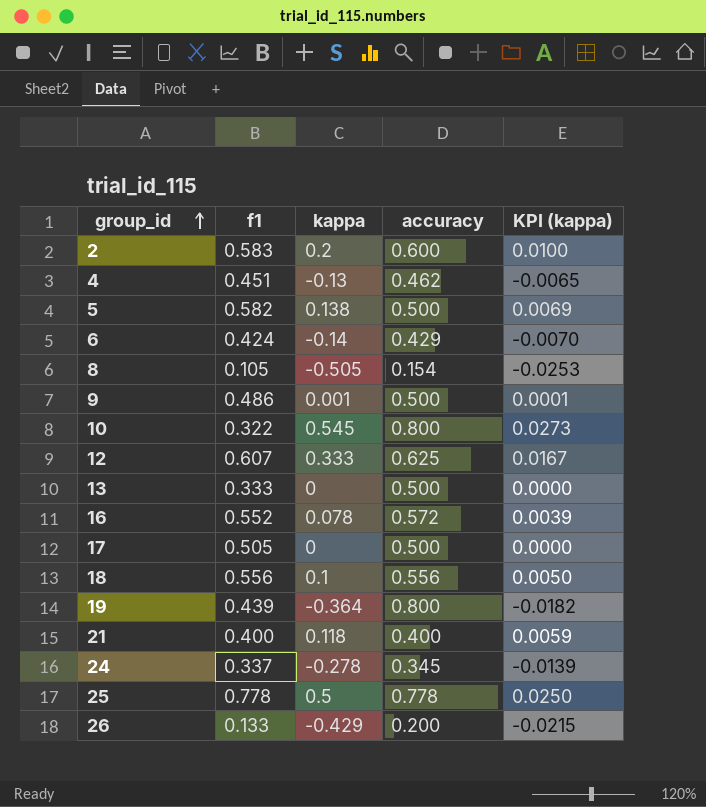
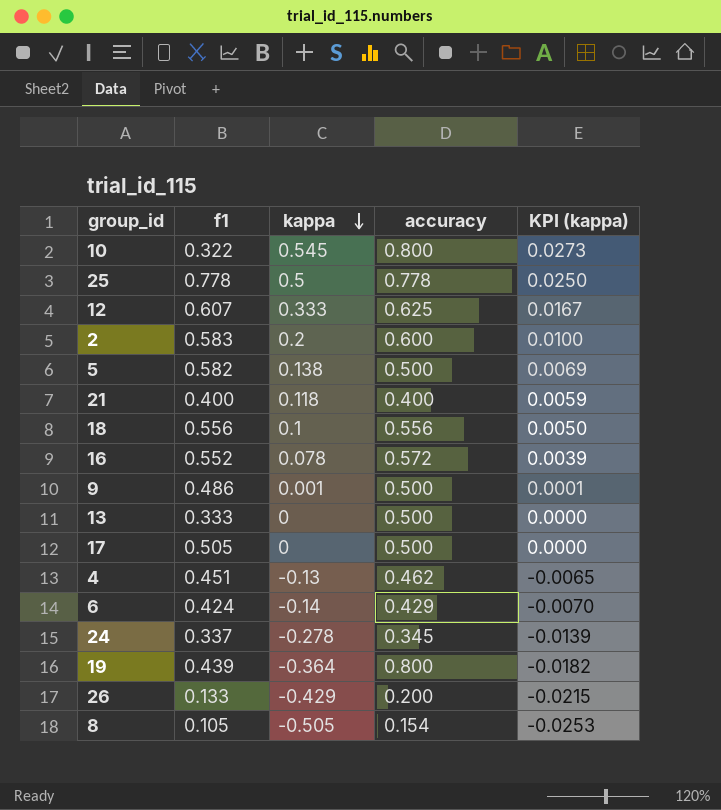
row order: group_id ascending -> kappa descending

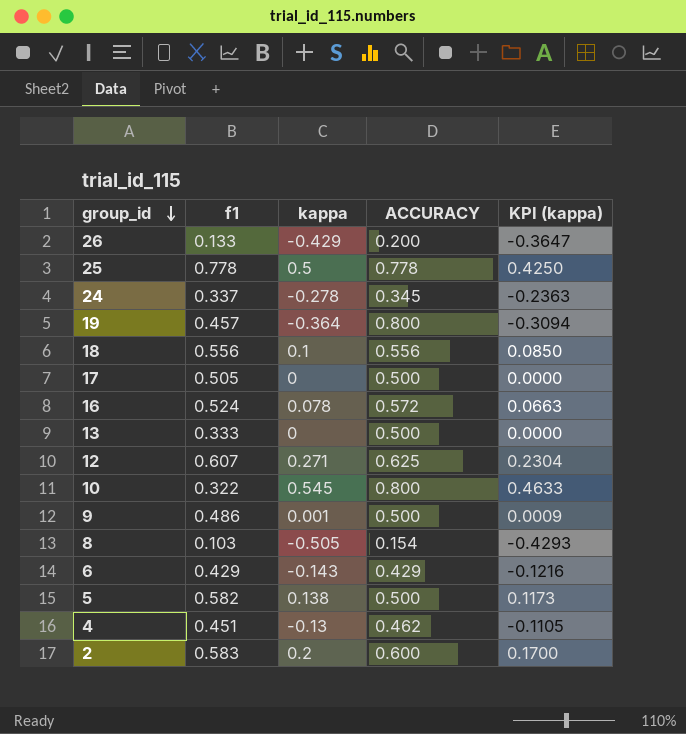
row order: kappa descending -> group_id descending
column name: accuracy -> ACCURACY
column KPI (kappa) | formula: [kappa] * 0.05 -> [kappa] * 0.85
row 21: 0.400 | 0.118 | 0.400 | 0.0059 -> none
19 | f1: 0.439 -> 0.457
16 | f1: 0.552 -> 0.524
12 | kappa: 0.333 -> 0.271
8 | f1: 0.105 -> 0.103
6 | f1: 0.424 -> 0.429
6 | kappa: -0.14 -> -0.143

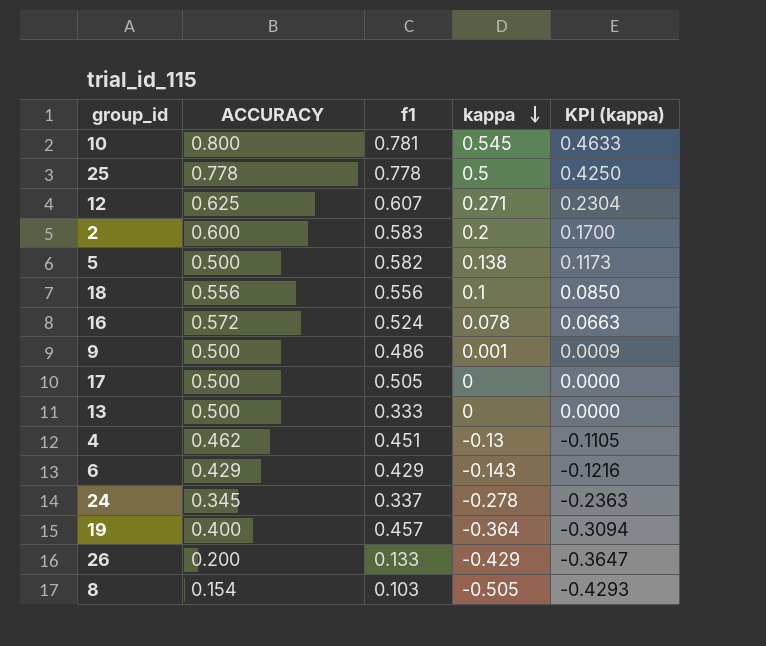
row order: group_id descending -> kappa descending
column ACCURACY | position: 4 -> 2
10 | f1: 0.322 -> 0.781
19 | ACCURACY: 0.800 -> 0.400

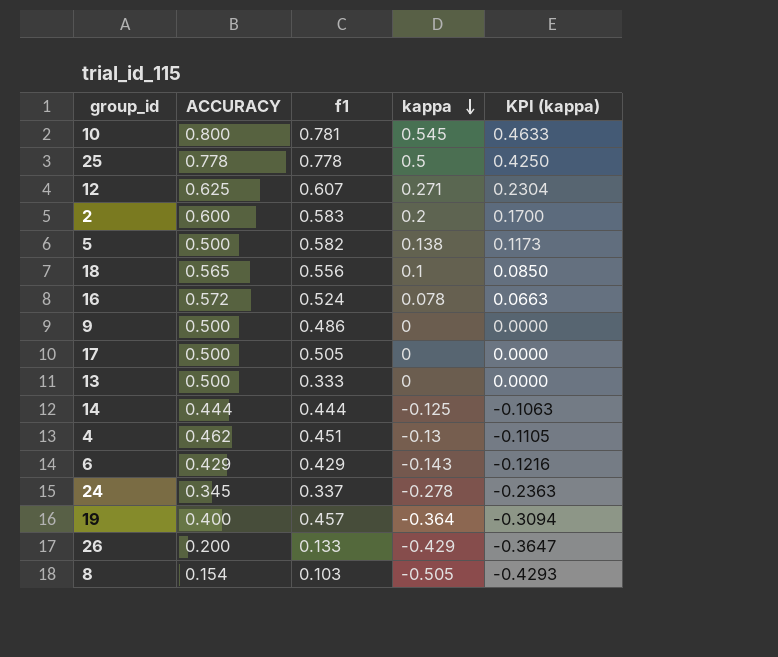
18 | ACCURACY: 0.556 -> 0.565
9 | kappa: 0.001 -> 0
9 | KPI (kappa): 0.0009 -> 0.0000
row 14: none -> 0.444 | 0.444 | -0.125 | -0.1063

